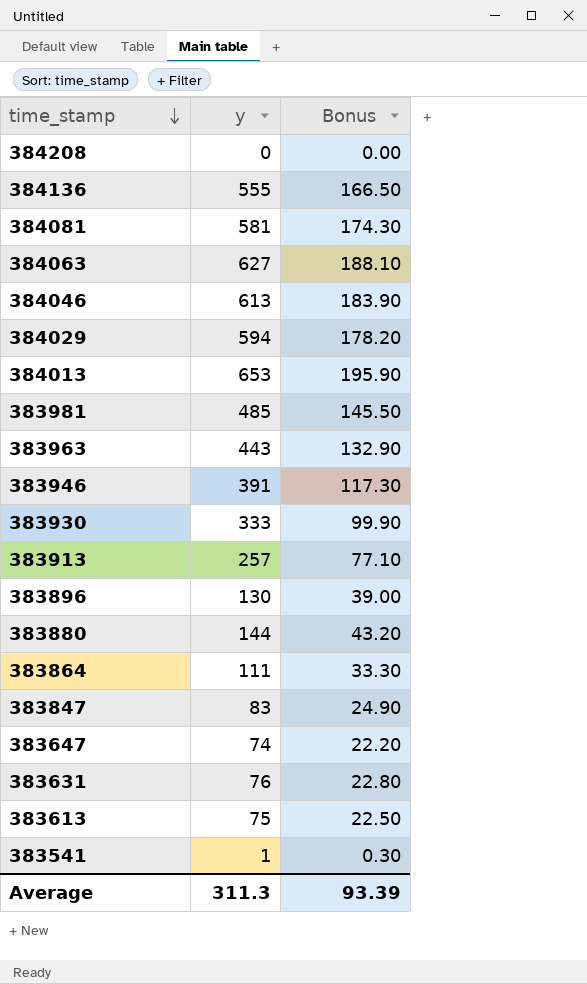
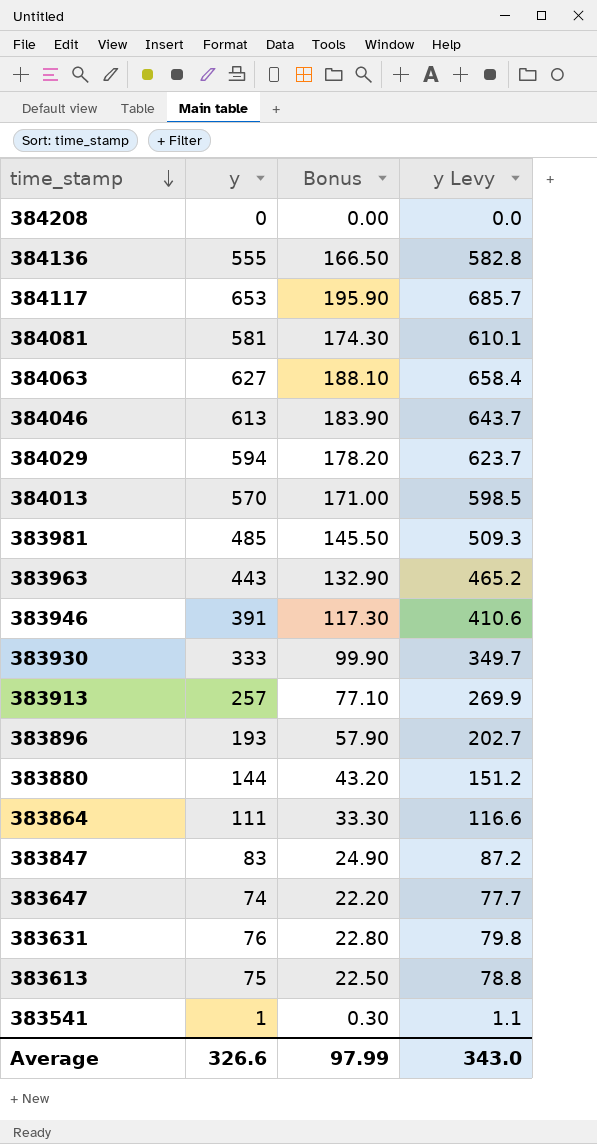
column y Levy | formula: none -> [y] * 1.05
row 384117: none -> 653 | 195.90 | 685.7
384013 | y: 653 -> 570
384013 | Bonus: 195.90 -> 171.00
383896 | y: 130 -> 193
383896 | Bonus: 39.00 -> 57.90
Average | y: 311.3 -> 326.6
Average | Bonus: 93.39 -> 97.99

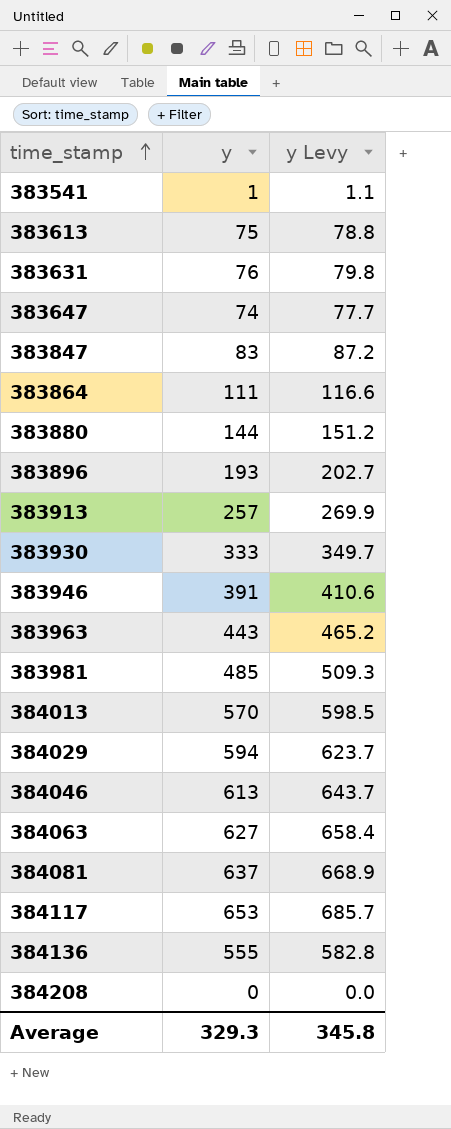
row order: time_stamp descending -> time_stamp ascending
column Bonus | formula: [y] * 0.3 -> none
384081 | y: 581 -> 637
384081 | y Levy: 610.1 -> 668.9
Average | y: 326.6 -> 329.3
Average | y Levy: 343.0 -> 345.8

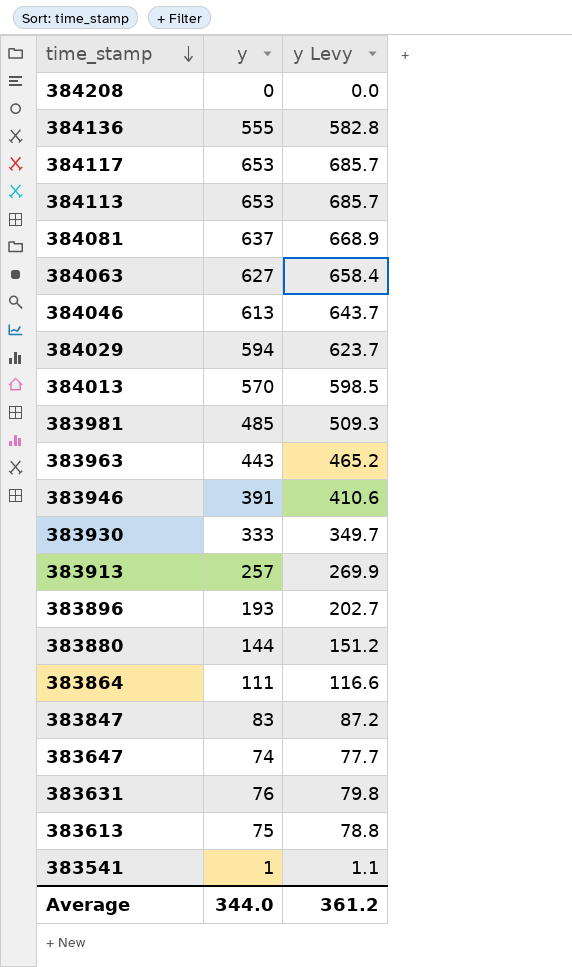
row order: time_stamp ascending -> time_stamp descending
row 384113: none -> 653 | 685.7
Average | y: 329.3 -> 344.0
Average | y Levy: 345.8 -> 361.2

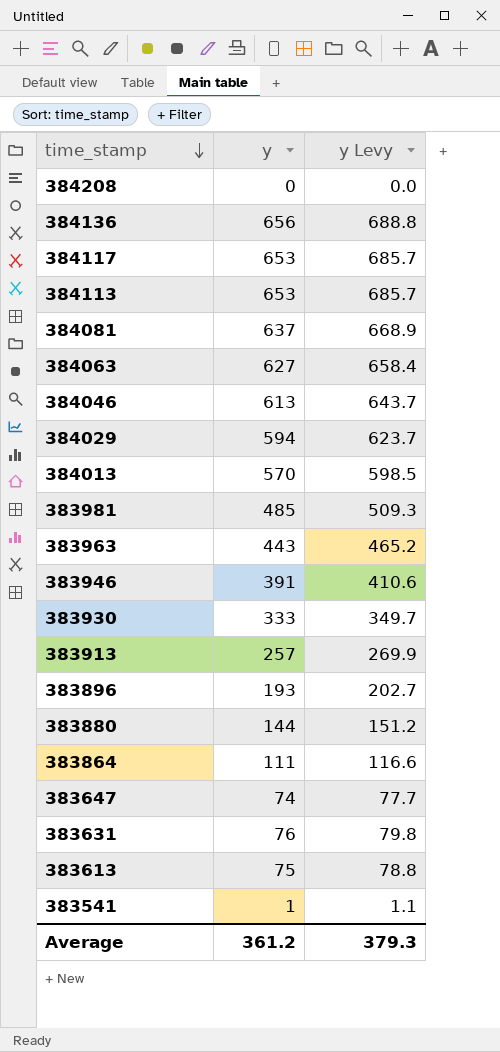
row 383847: 83 | 87.2 -> none
384136 | y: 555 -> 656
384136 | y Levy: 582.8 -> 688.8
Average | y: 344.0 -> 361.2
Average | y Levy: 361.2 -> 379.3

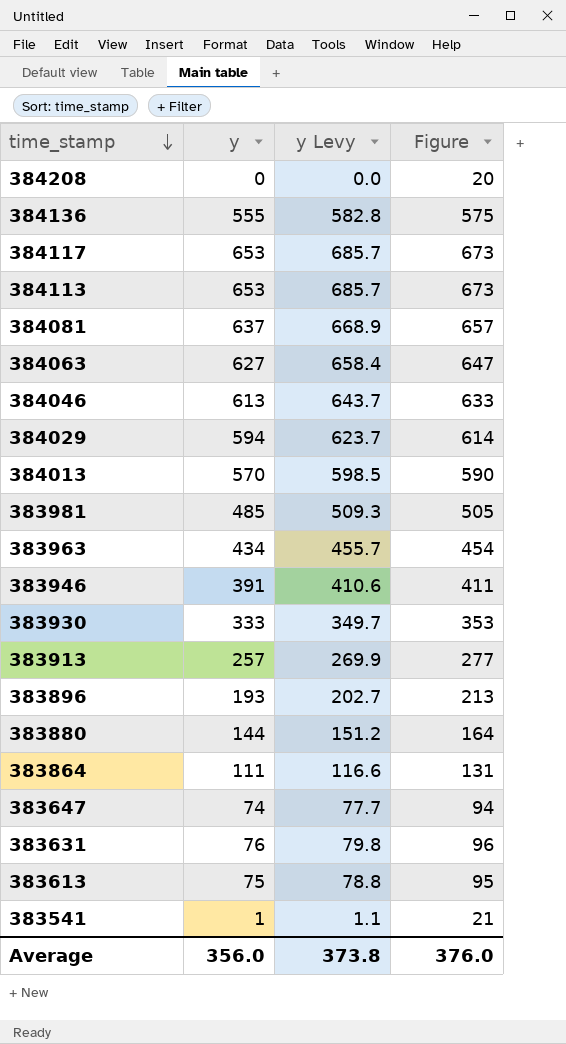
column Figure | formula: none -> [y] + 20
384136 | y: 656 -> 555
384136 | y Levy: 688.8 -> 582.8
383963 | y: 443 -> 434
383963 | y Levy: 465.2 -> 455.7
Average | y: 361.2 -> 356.0
Average | y Levy: 379.3 -> 373.8

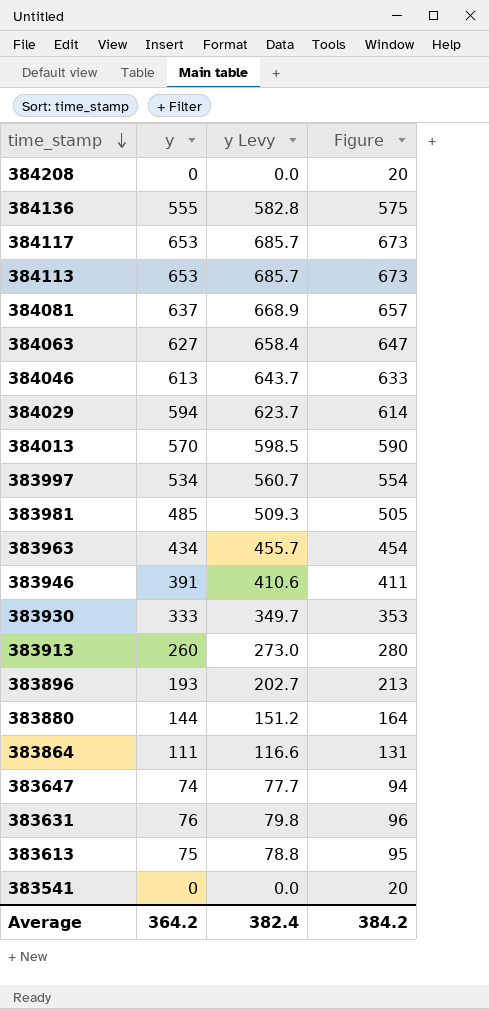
row 383997: none -> 534 | 560.7 | 554
383913 | y: 257 -> 260
383913 | y Levy: 269.9 -> 273.0
383913 | Figure: 277 -> 280
383541 | y: 1 -> 0
383541 | y Levy: 1.1 -> 0.0
383541 | Figure: 21 -> 20
Average | y: 356.0 -> 364.2
Average | y Levy: 373.8 -> 382.4
Average | Figure: 376.0 -> 384.2

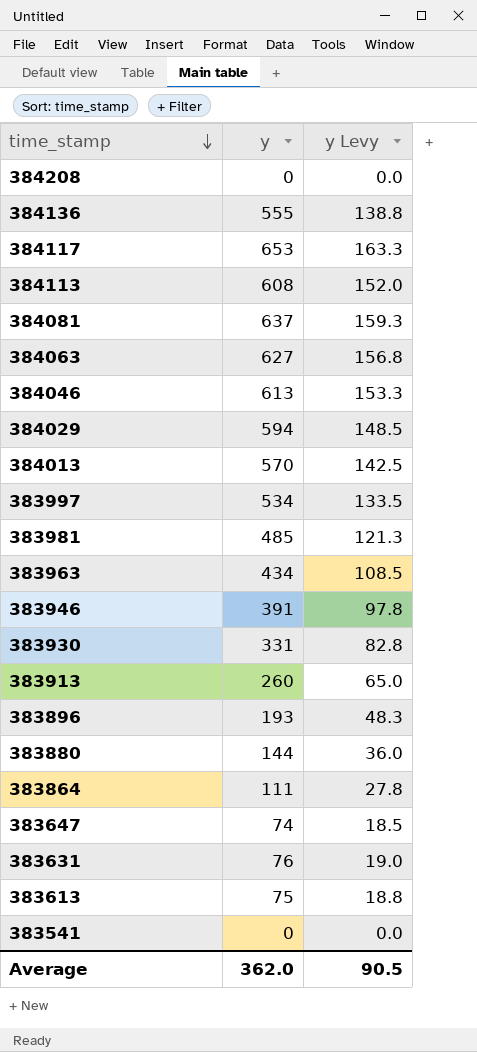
column Figure | formula: [y] + 20 -> none
column y Levy | formula: [y] * 1.05 -> [y] * 0.25
384113 | y: 653 -> 608
383930 | y: 333 -> 331
Average | y: 364.2 -> 362.0
Average | y Levy: 382.4 -> 90.5

